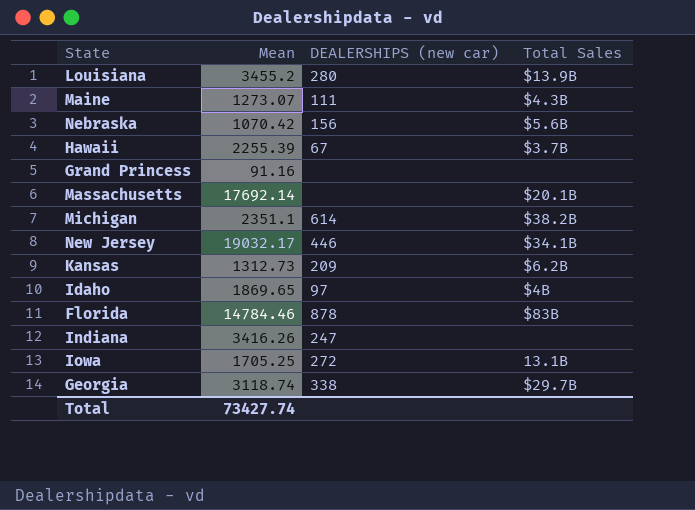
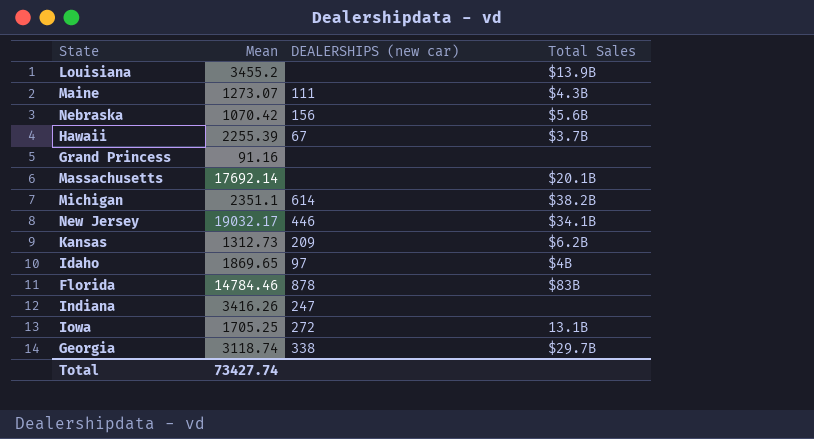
Louisiana | DEALERSHIPS (new car): 280 -> none

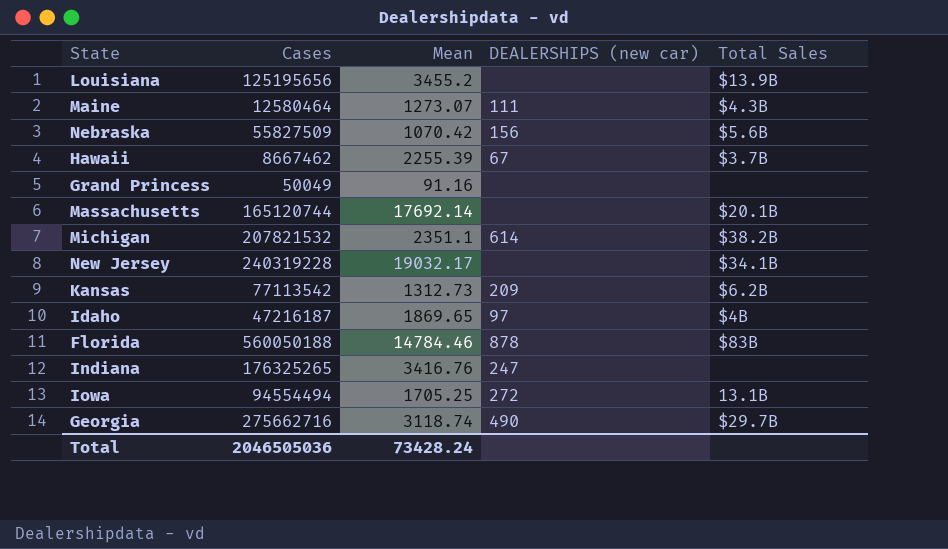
column Cases | position: none -> 2
New Jersey | DEALERSHIPS (new car): 446 -> none
Indiana | Mean: 3416.26 -> 3416.76
Georgia | DEALERSHIPS (new car): 338 -> 490
Total | Mean: 73427.74 -> 73428.24

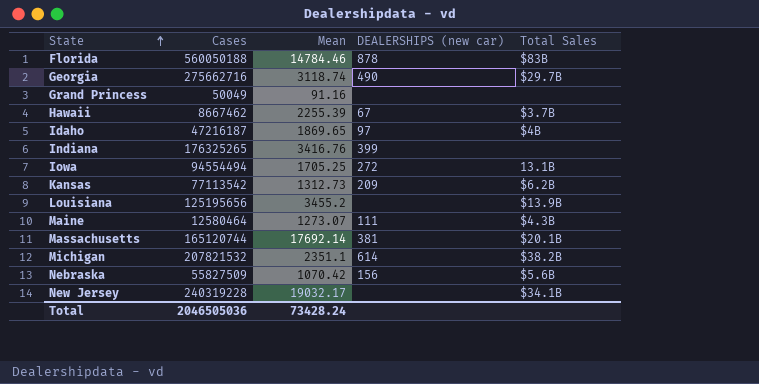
row order: none -> State ascending
Indiana | DEALERSHIPS (new car): 247 -> 399
Massachusetts | DEALERSHIPS (new car): none -> 381

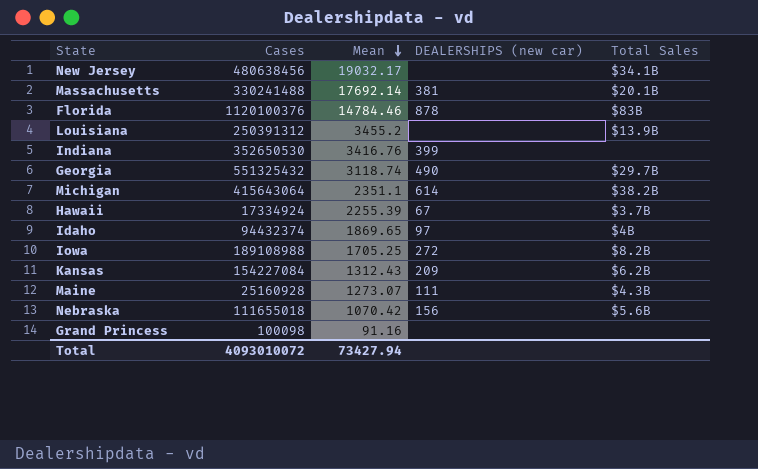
row order: State ascending -> Mean descending
New Jersey | Cases: 240319228 -> 480638456
Massachusetts | Cases: 165120744 -> 330241488
Florida | Cases: 560050188 -> 1120100376
Louisiana | Cases: 125195656 -> 250391312
Indiana | Cases: 176325265 -> 352650530
Georgia | Cases: 275662716 -> 551325432
Michigan | Cases: 207821532 -> 415643064
Hawaii | Cases: 8667462 -> 17334924
Idaho | Cases: 47216187 -> 94432374
Iowa | Cases: 94554494 -> 189108988
Iowa | Total Sales: 13.1B -> $8.2B
Kansas | Cases: 77113542 -> 154227084
Kansas | Mean: 1312.73 -> 1312.43
Maine | Cases: 12580464 -> 25160928
Nebraska | Cases: 55827509 -> 111655018
Grand Princess | Cases: 50049 -> 100098
Total | Cases: 2046505036 -> 4093010072
Total | Mean: 73428.24 -> 73427.94

